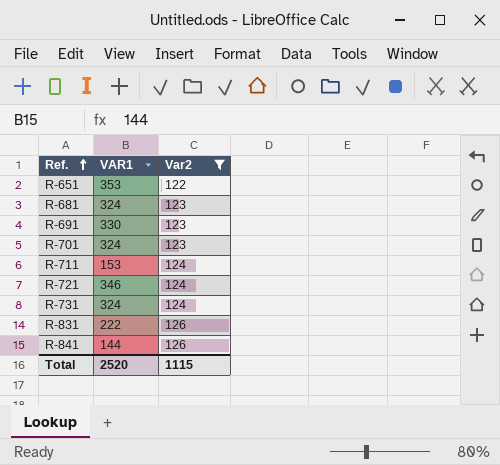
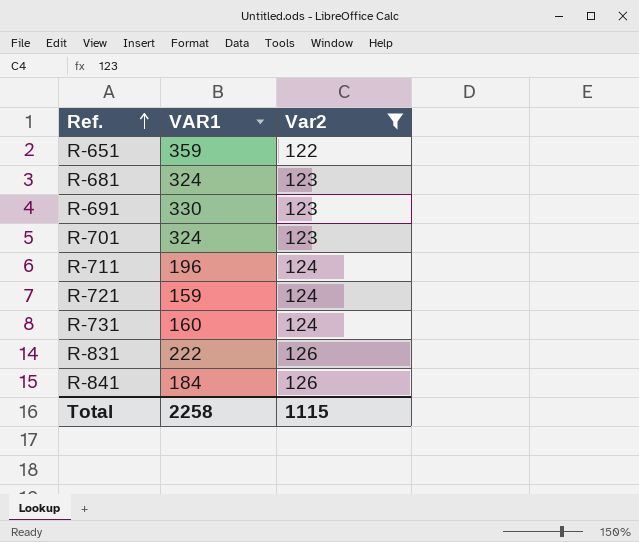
R-651 | VAR1: 353 -> 359
R-711 | VAR1: 153 -> 196
R-721 | VAR1: 346 -> 159
R-731 | VAR1: 324 -> 160
R-841 | VAR1: 144 -> 184
Total | VAR1: 2520 -> 2258

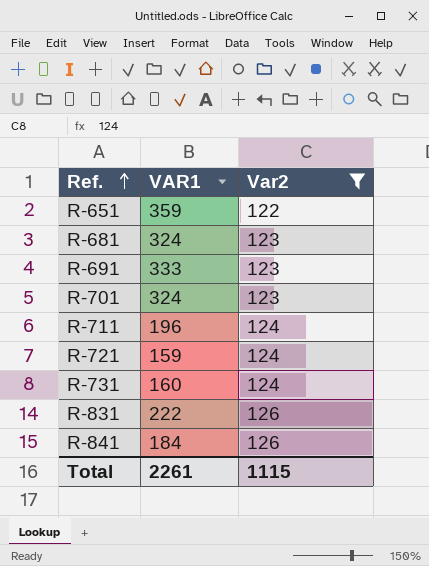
R-691 | VAR1: 330 -> 333
Total | VAR1: 2258 -> 2261

